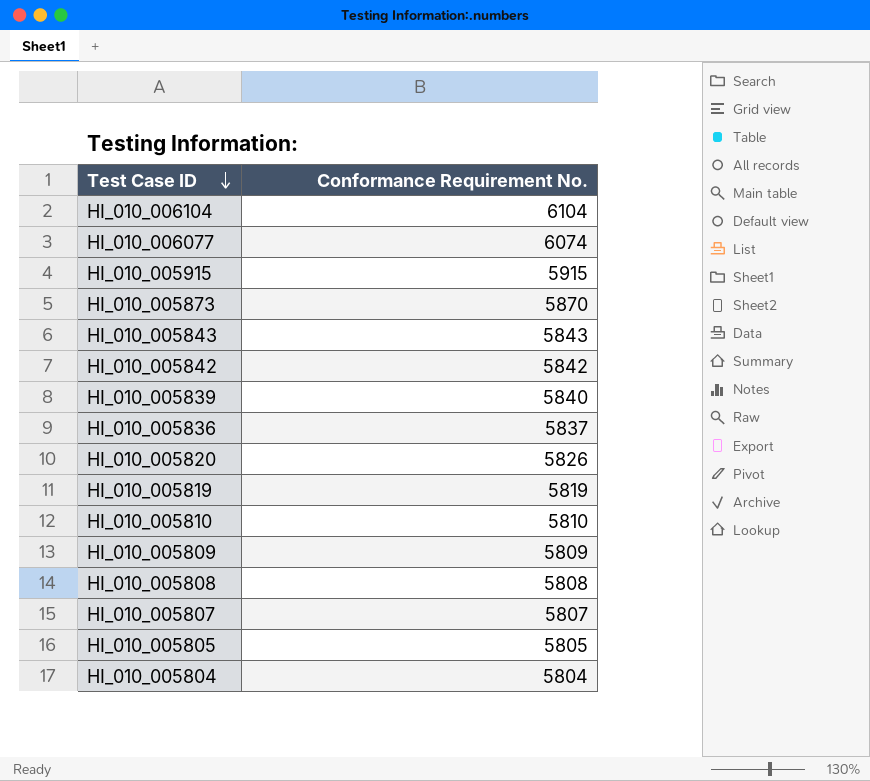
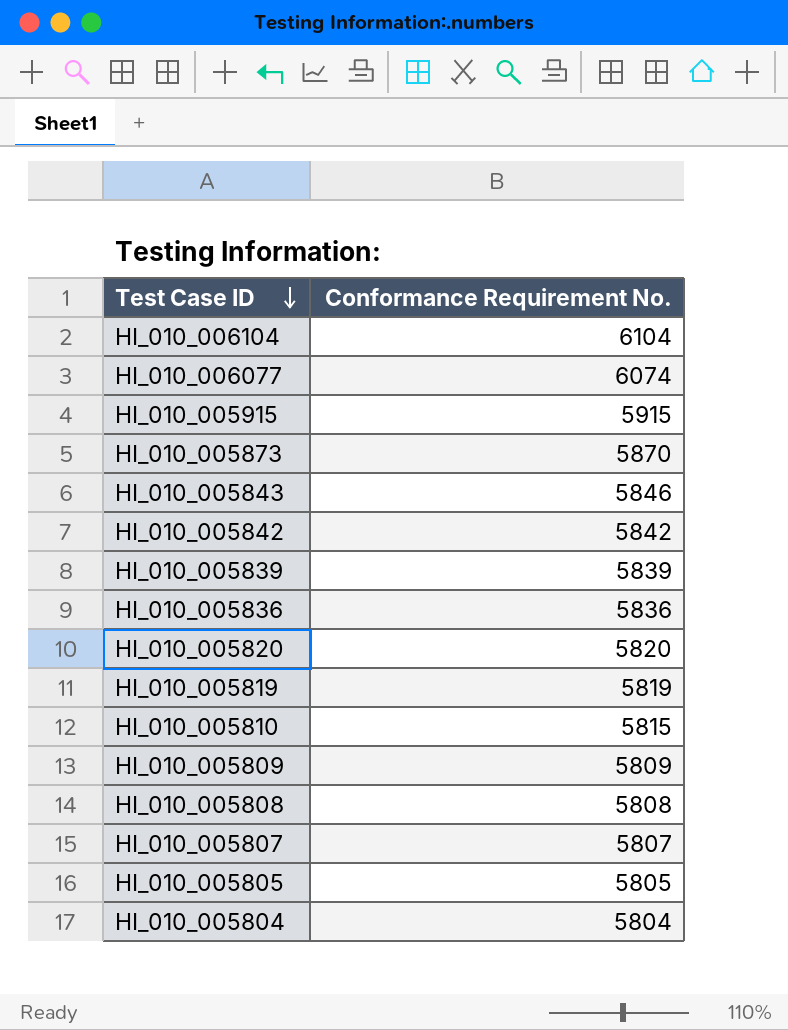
HI_010_005843 | Conformance Requirement No.: 5843 -> 5846
HI_010_005839 | Conformance Requirement No.: 5840 -> 5839
HI_010_005836 | Conformance Requirement No.: 5837 -> 5836
HI_010_005820 | Conformance Requirement No.: 5826 -> 5820
HI_010_005810 | Conformance Requirement No.: 5810 -> 5815

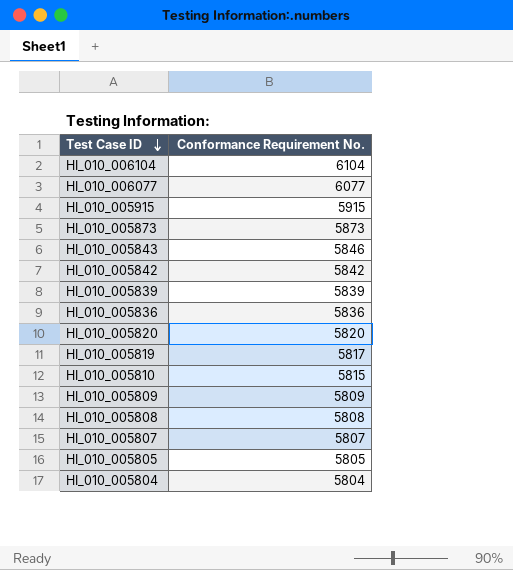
HI_010_006077 | Conformance Requirement No.: 6074 -> 6077
HI_010_005873 | Conformance Requirement No.: 5870 -> 5873
HI_010_005819 | Conformance Requirement No.: 5819 -> 5817

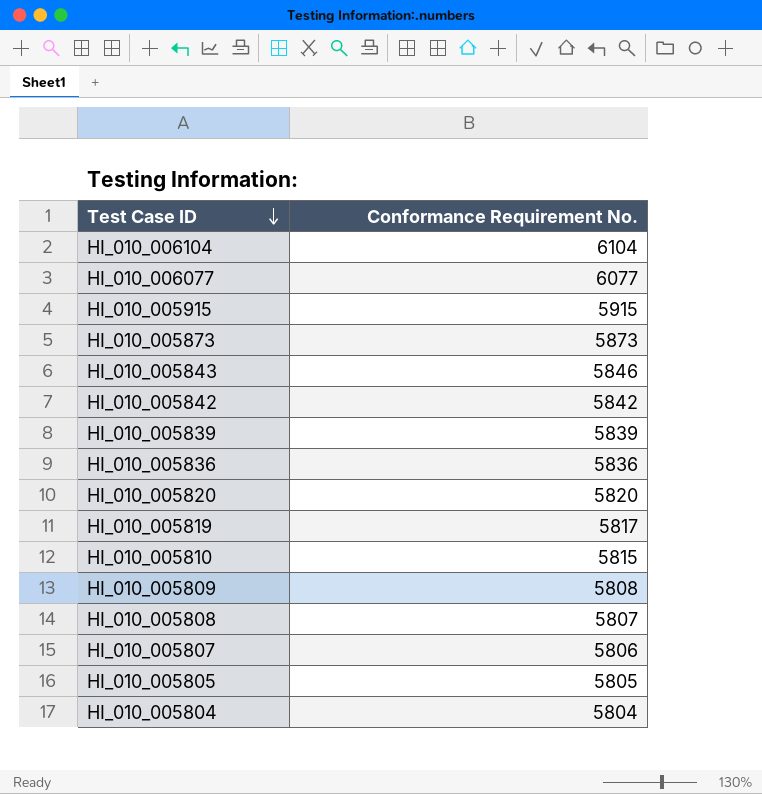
HI_010_005809 | Conformance Requirement No.: 5809 -> 5808
HI_010_005808 | Conformance Requirement No.: 5808 -> 5807
HI_010_005807 | Conformance Requirement No.: 5807 -> 5806

